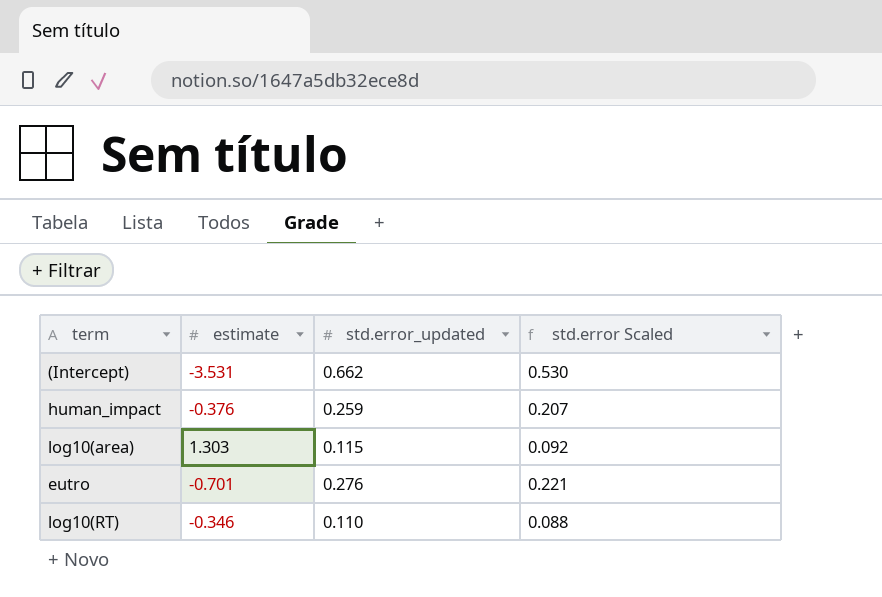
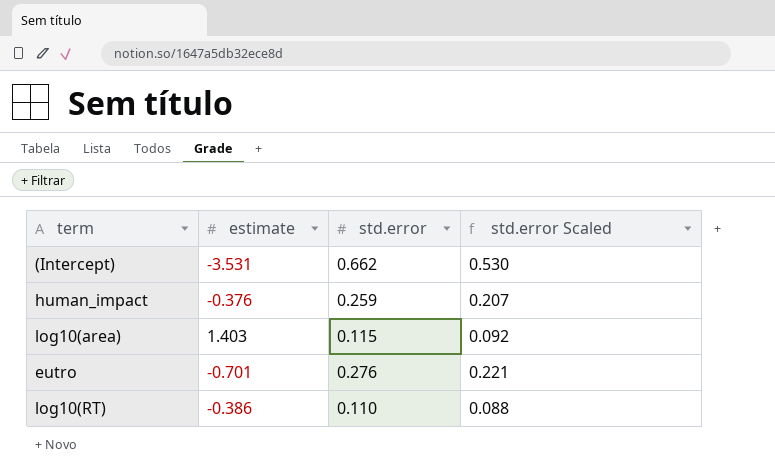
column name: std.error_updated -> std.error
log10(area) | estimate: 1.303 -> 1.403
log10(RT) | estimate: -0.346 -> -0.386

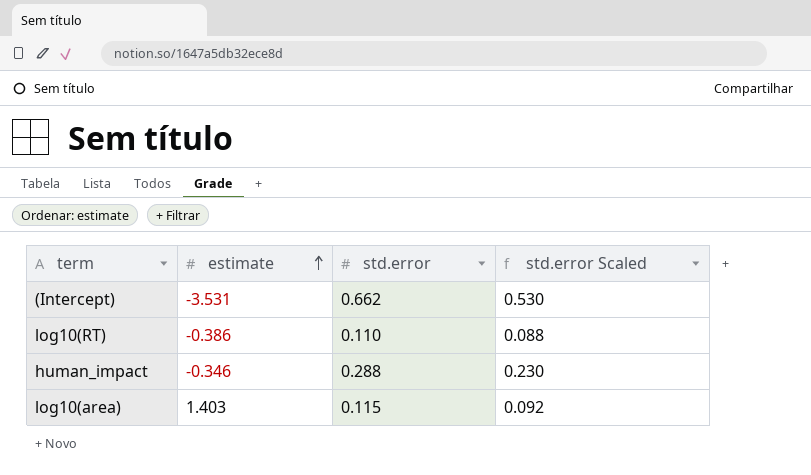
row order: none -> estimate ascending
row eutro: -0.701 | 0.276 | 0.221 -> none
human_impact | estimate: -0.376 -> -0.346
human_impact | std.error: 0.259 -> 0.288
human_impact | std.error Scaled: 0.207 -> 0.230

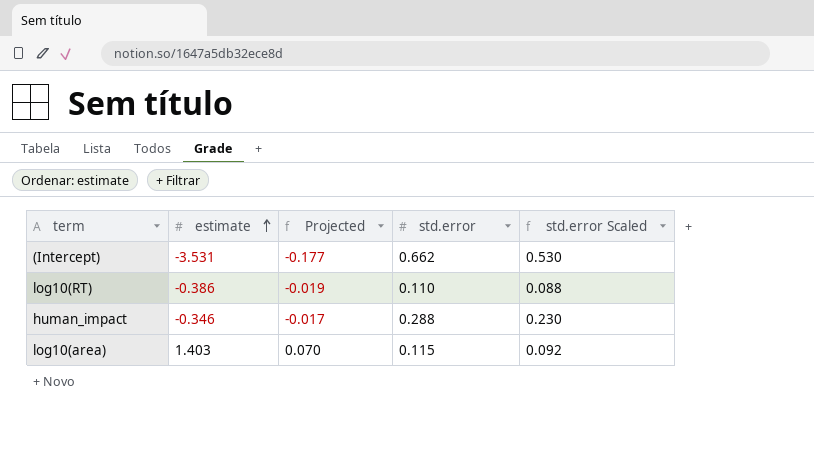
column Projected | formula: none -> [estimate] * 0.05

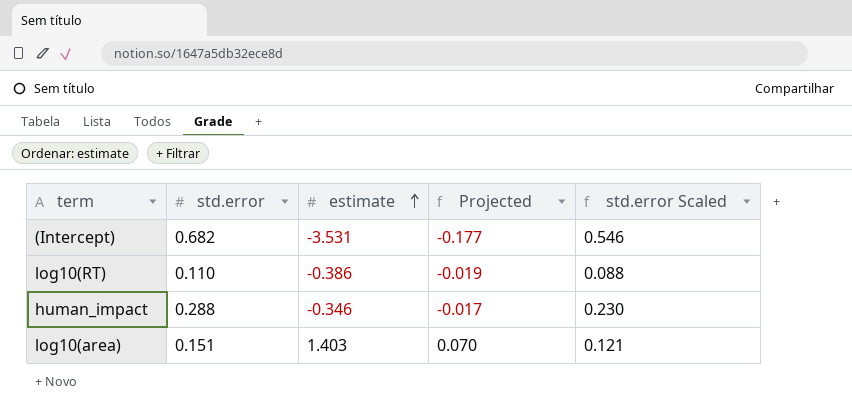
column std.error | position: 4 -> 2
(Intercept) | std.error: 0.662 -> 0.682
(Intercept) | std.error Scaled: 0.530 -> 0.546
log10(area) | std.error: 0.115 -> 0.151
log10(area) | std.error Scaled: 0.092 -> 0.121

